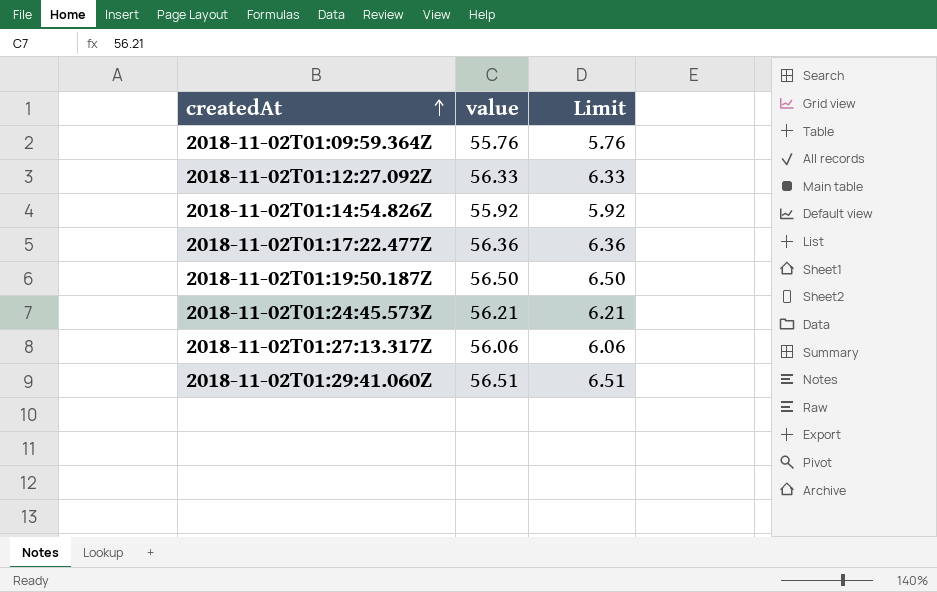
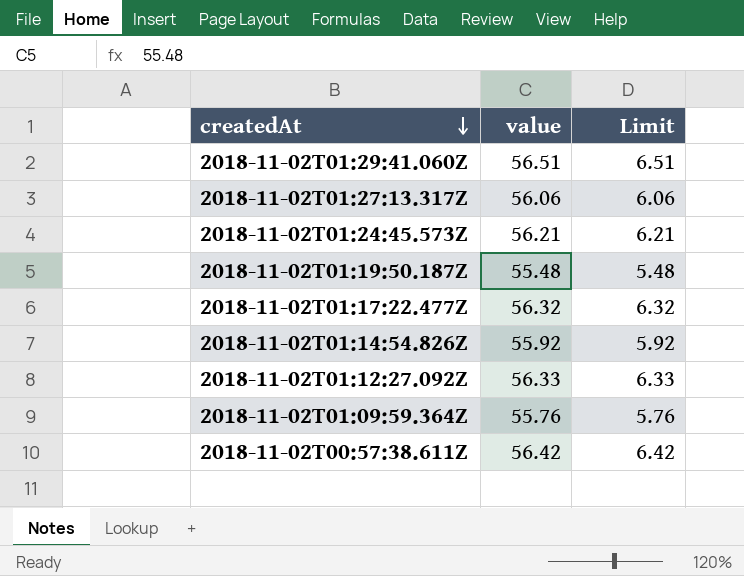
row order: createdAt ascending -> createdAt descending
2018-11-02T01:19:50.187Z | value: 56.50 -> 55.48
2018-11-02T01:19:50.187Z | Limit: 6.50 -> 5.48
2018-11-02T01:17:22.477Z | value: 56.36 -> 56.32
2018-11-02T01:17:22.477Z | Limit: 6.36 -> 6.32
row 2018-11-02T00:57:38.611Z: none -> 56.42 | 6.42

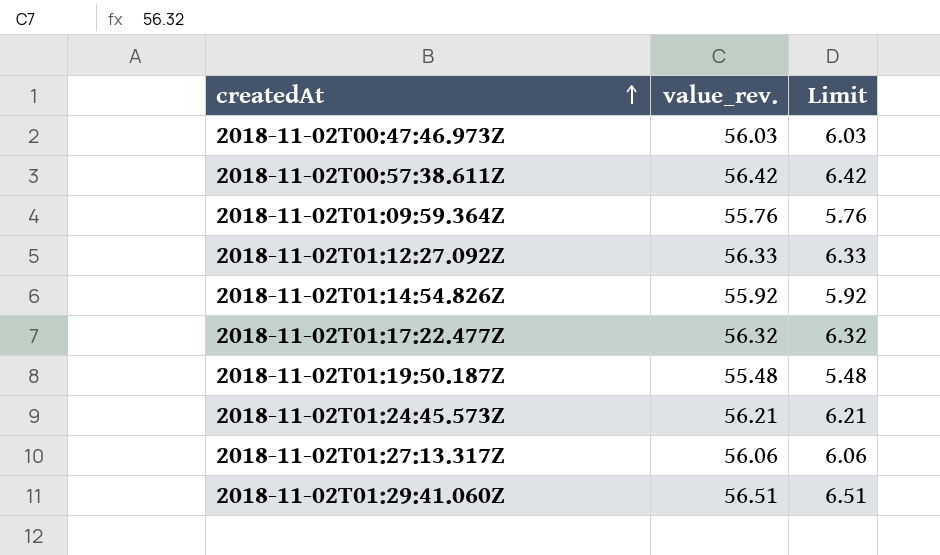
row order: createdAt descending -> createdAt ascending
column name: value -> value_rev.
row 2018-11-02T00:47:46.973Z: none -> 56.03 | 6.03

